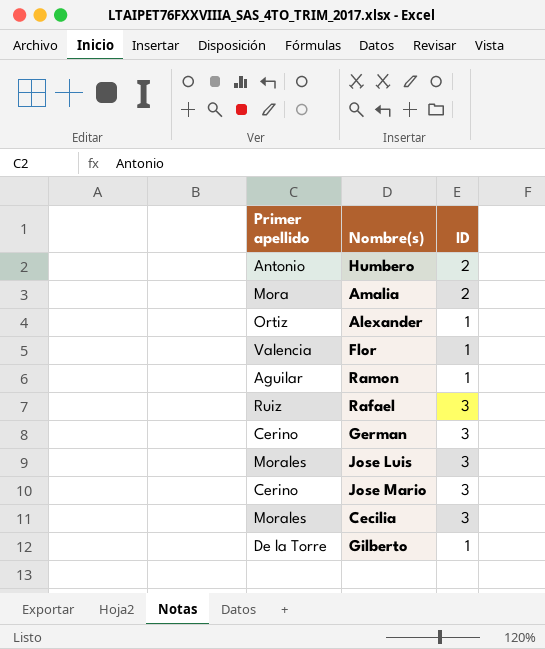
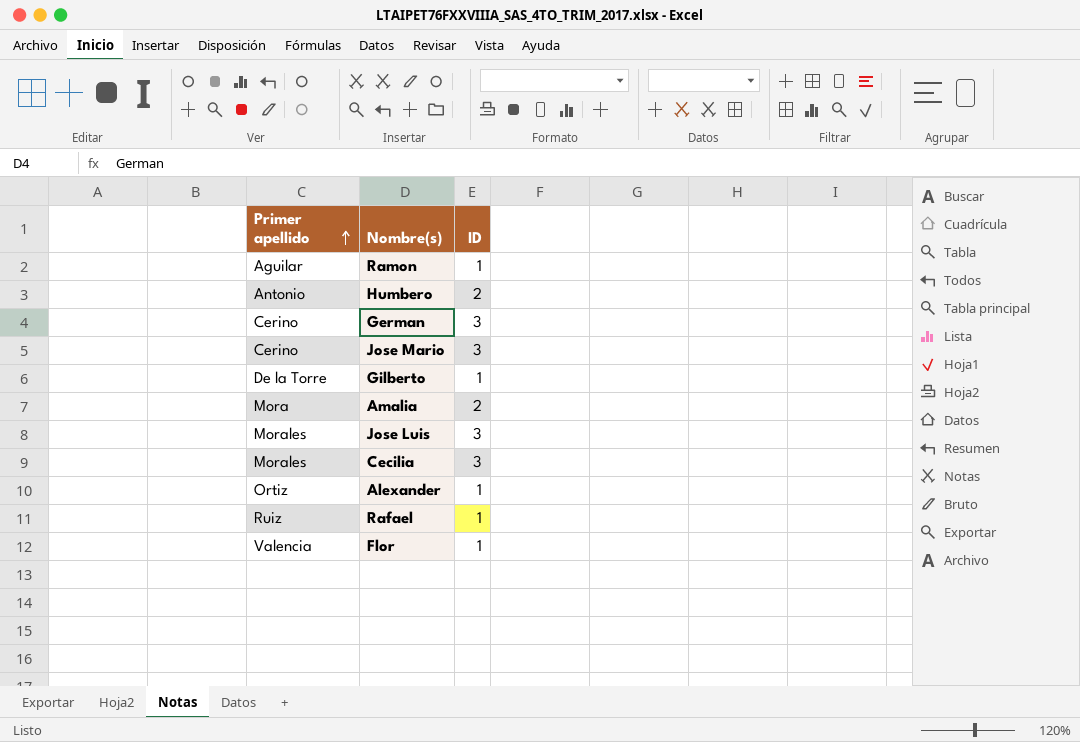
row order: none -> Primer apellido ascending
Rafael | ID: 3 -> 1

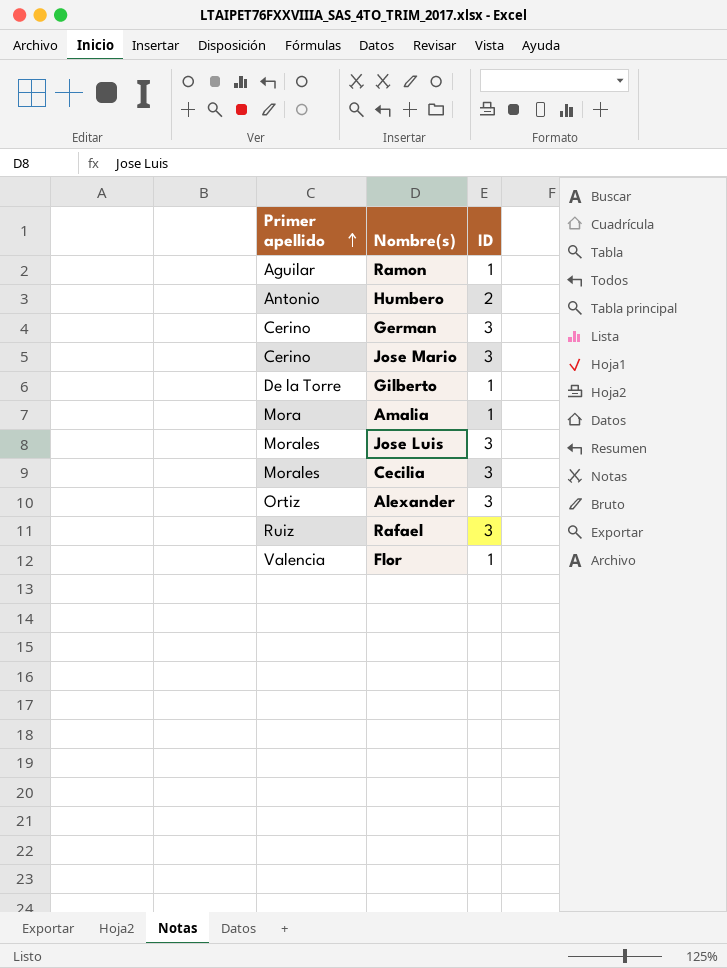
Amalia | ID: 2 -> 1
Alexander | ID: 1 -> 3
Rafael | ID: 1 -> 3

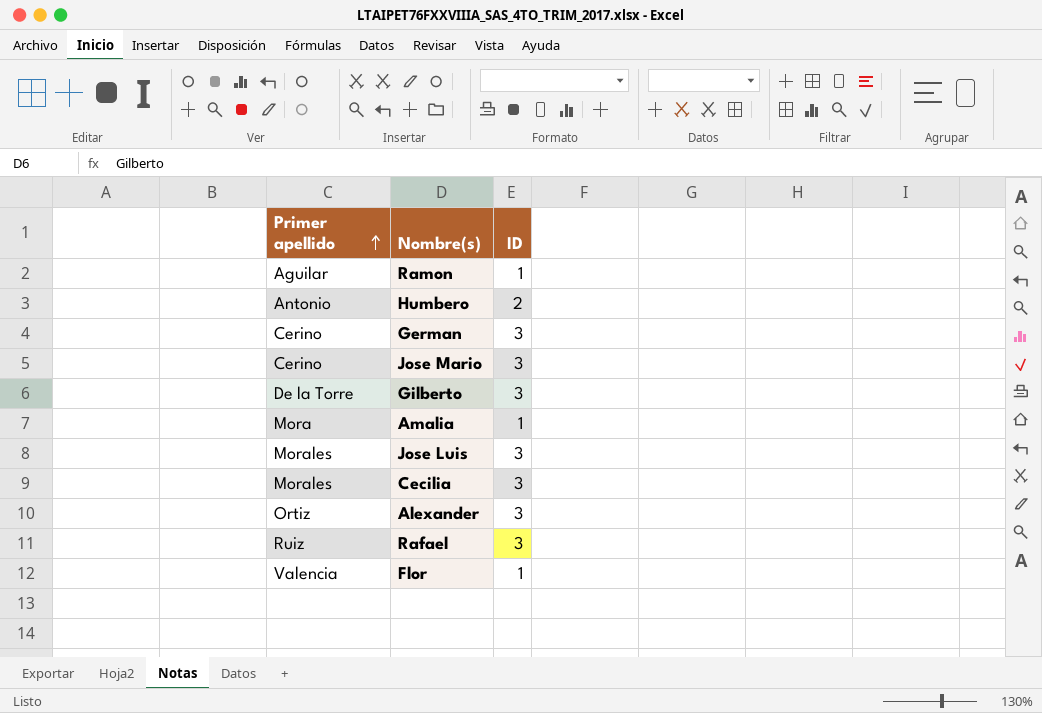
Gilberto | ID: 1 -> 3

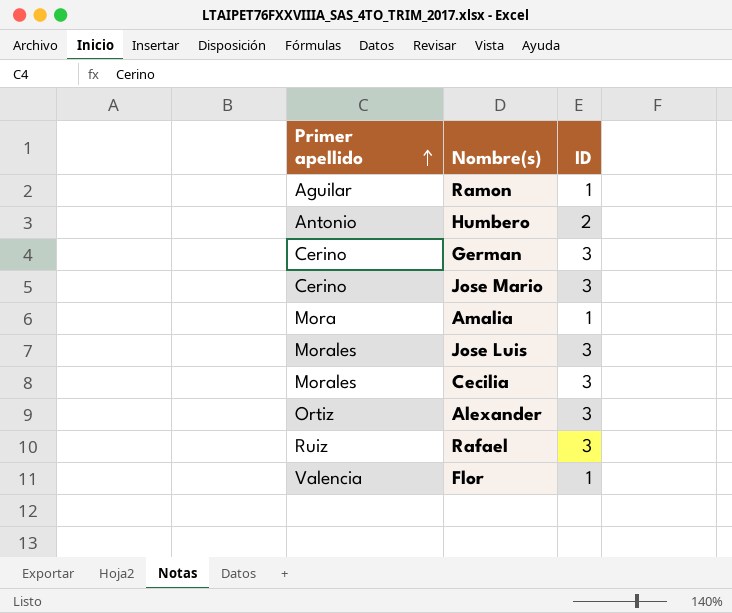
row Gilberto: De la Torre | 3 -> none

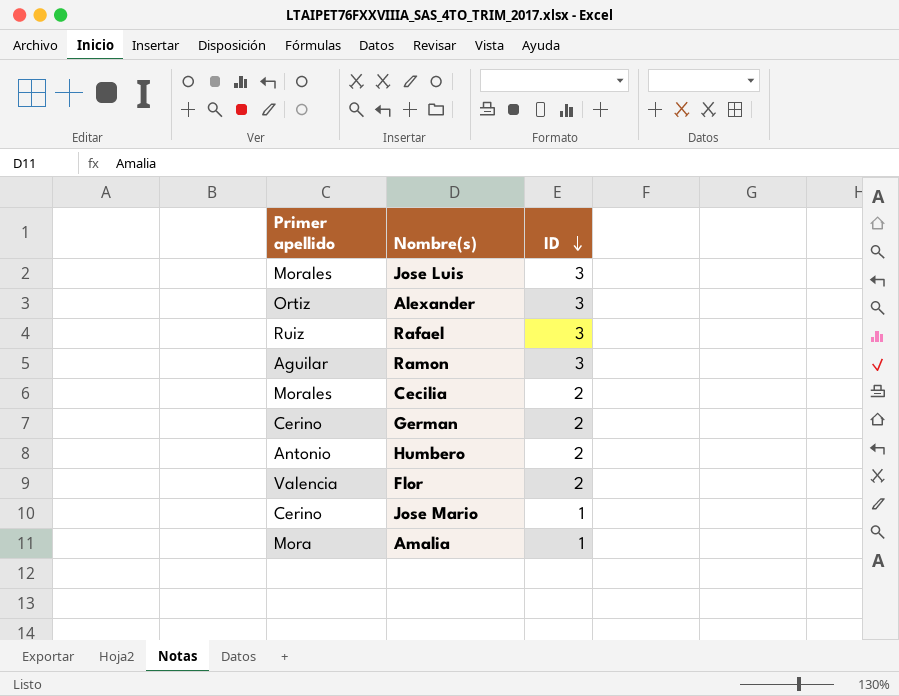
row order: Primer apellido ascending -> ID descending
Ramon | ID: 1 -> 3
Cecilia | ID: 3 -> 2
German | ID: 3 -> 2
Flor | ID: 1 -> 2
Jose Mario | ID: 3 -> 1

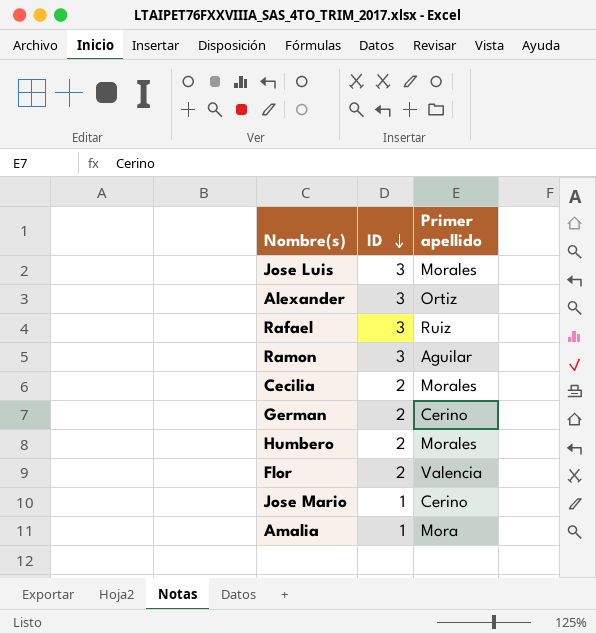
column Primer apellido | position: 1 -> 3
Humbero | Primer apellido: Antonio -> Morales

